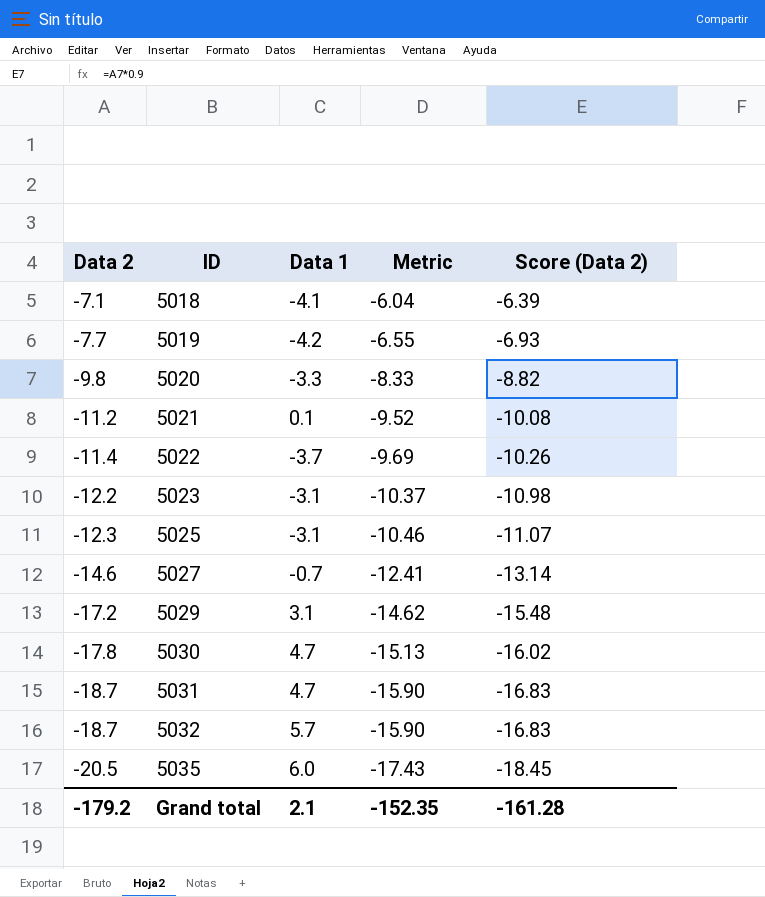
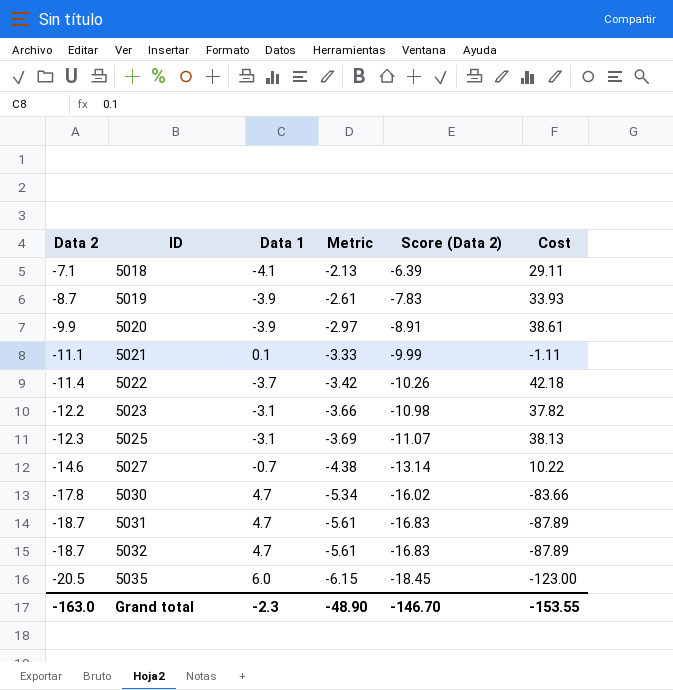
column Metric | formula: [Data 2] * 0.85 -> [Data 2] * 0.3
column Cost | formula: none -> [Data 2] * [Data 1]
row 5029: -17.2 | 3.1 | -14.62 | -15.48 -> none
5019 | Data 2: -7.7 -> -8.7
5019 | Data 1: -4.2 -> -3.9
5019 | Score (Data 2): -6.93 -> -7.83
5020 | Data 2: -9.8 -> -9.9
5020 | Data 1: -3.3 -> -3.9
5020 | Score (Data 2): -8.82 -> -8.91
5021 | Data 2: -11.2 -> -11.1
5021 | Score (Data 2): -10.08 -> -9.99
5032 | Data 1: 5.7 -> 4.7
Grand total | Data 2: -179.2 -> -163.0
Grand total | Data 1: 2.1 -> -2.3
Grand total | Metric: -152.35 -> -48.90
Grand total | Score (Data 2): -161.28 -> -146.70

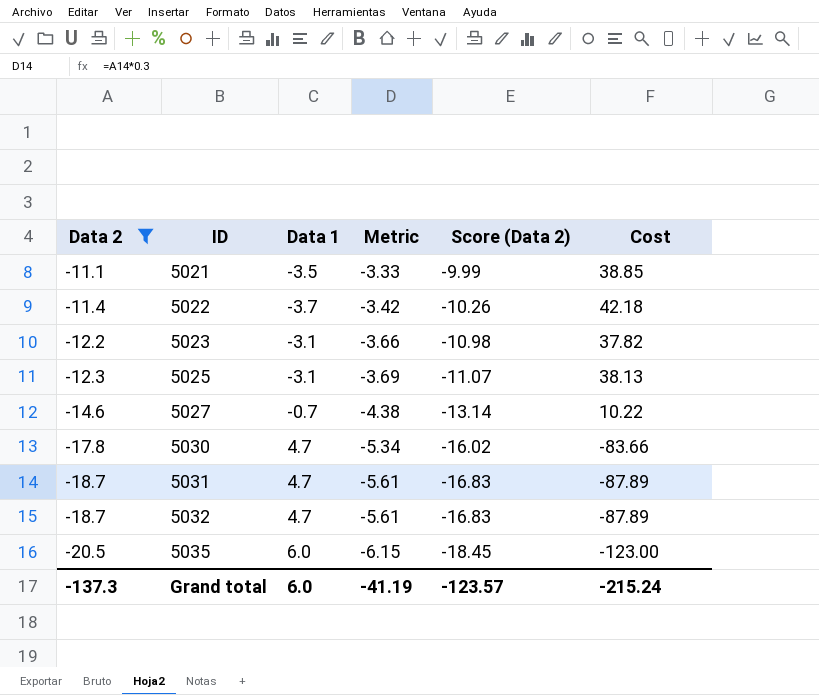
filter: none -> Data 2 <= -11.1
5021 | Data 1: 0.1 -> -3.5
5021 | Cost: -1.11 -> 38.85
Grand total | Data 2: -163.0 -> -137.3
Grand total | Data 1: -2.3 -> 6.0
Grand total | Metric: -48.90 -> -41.19
Grand total | Score (Data 2): -146.70 -> -123.57
Grand total | Cost: -153.55 -> -215.24

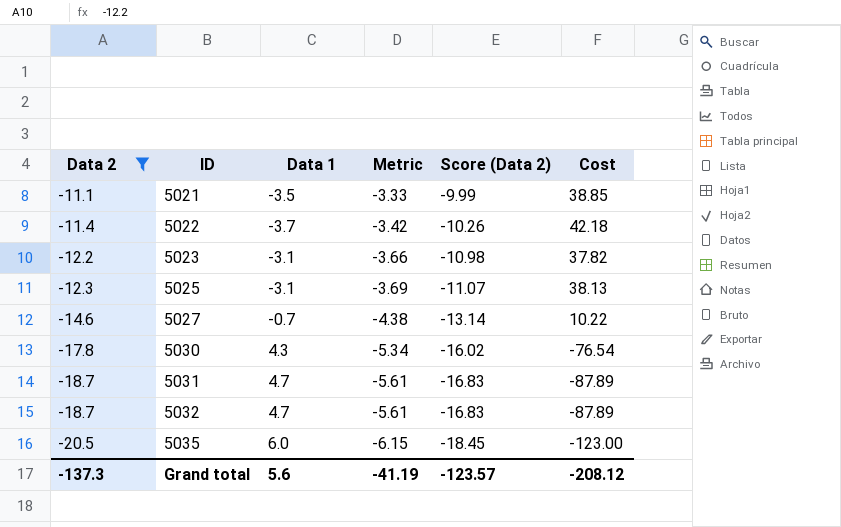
5030 | Data 1: 4.7 -> 4.3
5030 | Cost: -83.66 -> -76.54
Grand total | Data 1: 6.0 -> 5.6
Grand total | Cost: -215.24 -> -208.12

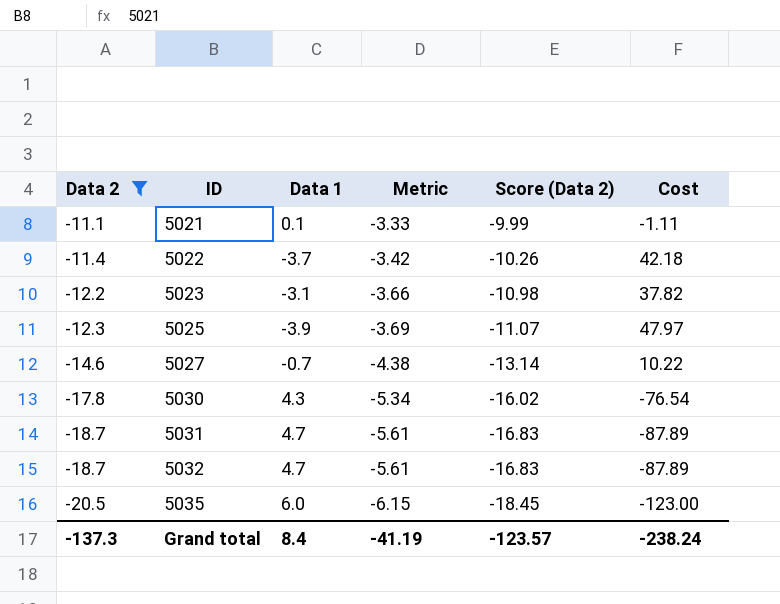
5021 | Data 1: -3.5 -> 0.1
5021 | Cost: 38.85 -> -1.11
5025 | Data 1: -3.1 -> -3.9
5025 | Cost: 38.13 -> 47.97
Grand total | Data 1: 5.6 -> 8.4
Grand total | Cost: -208.12 -> -238.24

